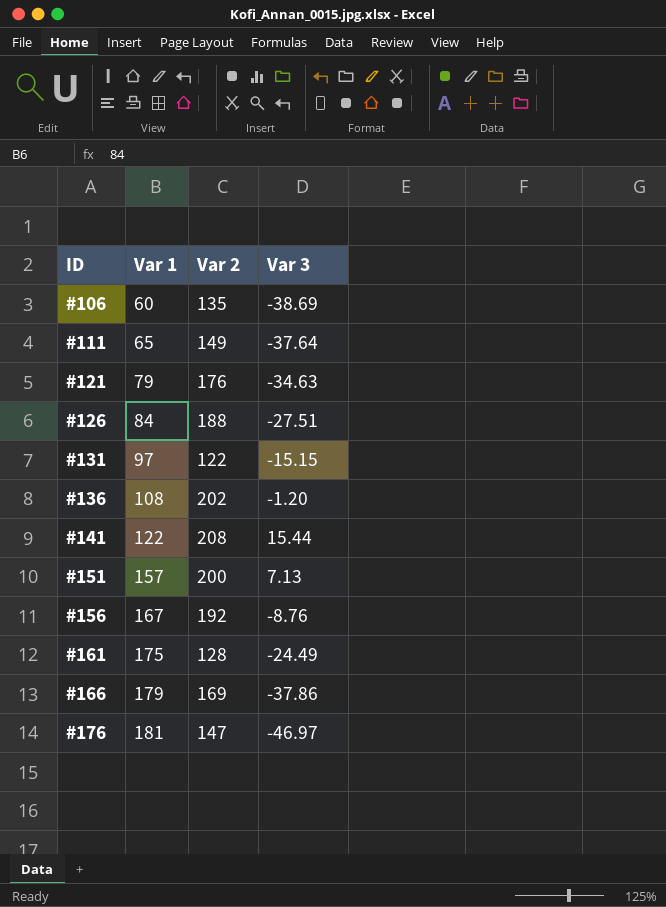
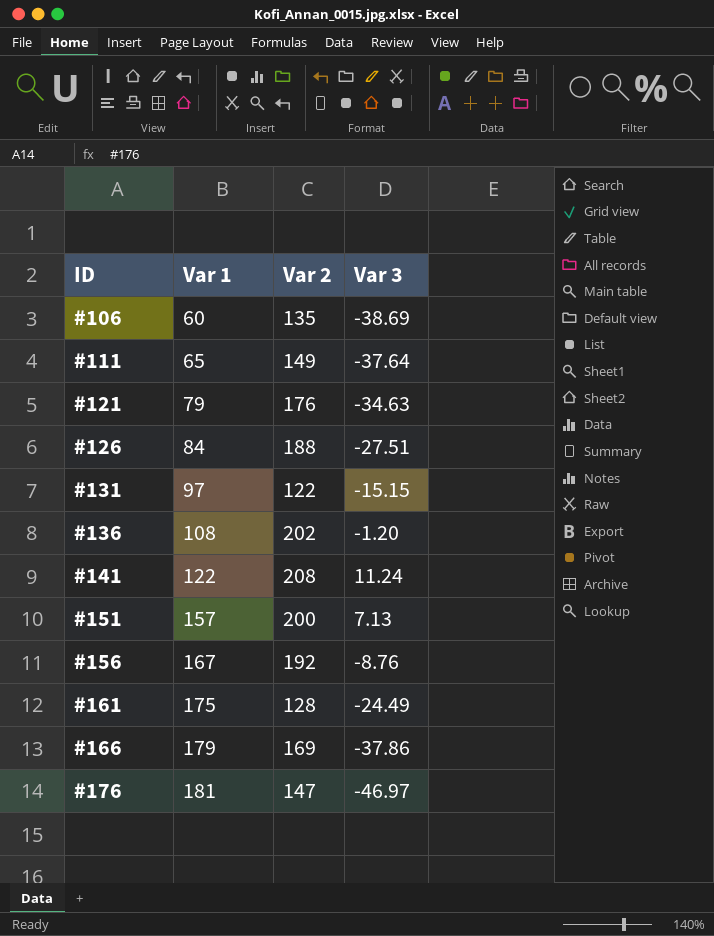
#141 | Var 3: 15.44 -> 11.24

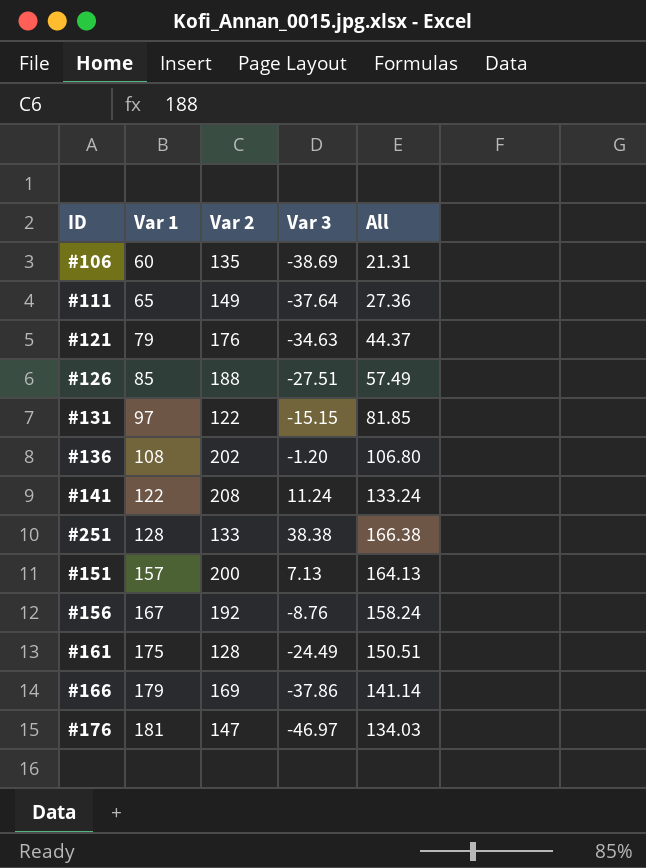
column All | formula: none -> [Var 1] + [Var 3]
#126 | Var 1: 84 -> 85
row #251: none -> 128 | 133 | 38.38 | 166.38

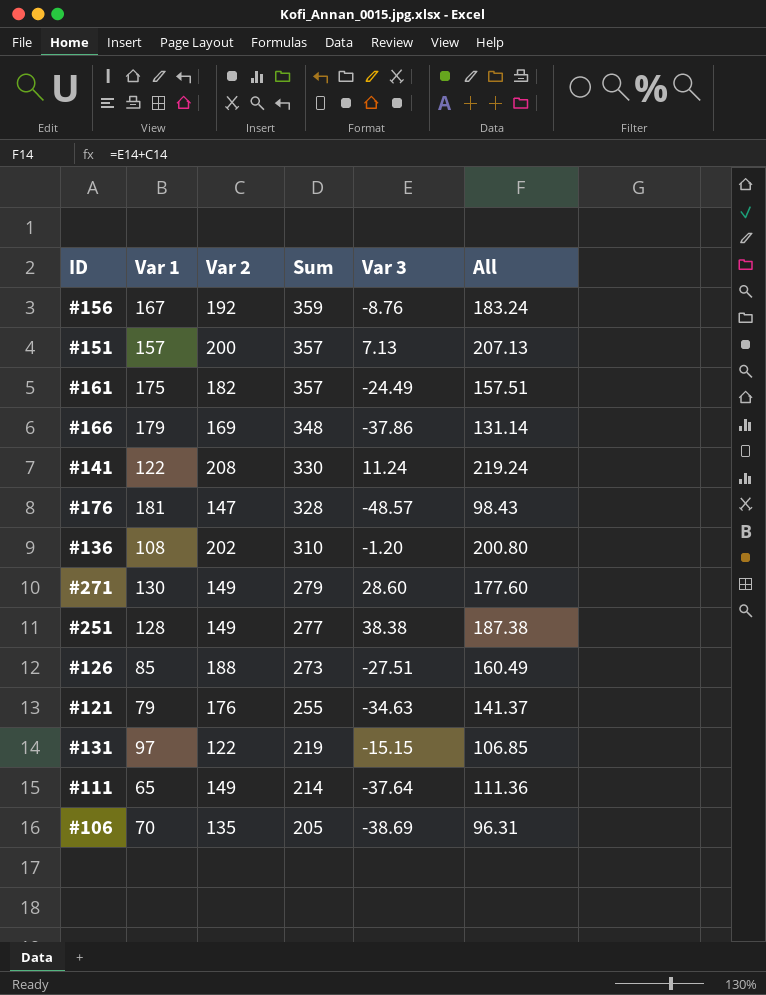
row order: Var 1 ascending -> Sum descending
column Sum | formula: none -> [Var 1] + [Var 2]
column All | formula: [Var 1] + [Var 3] -> [Var 2] + [Var 3]
#161 | Var 2: 128 -> 182
#176 | Var 3: -46.97 -> -48.57
row #271: none -> 130 | 149 | 279 | 28.60 | 177.60
#251 | Var 2: 133 -> 149
#106 | Var 1: 60 -> 70

